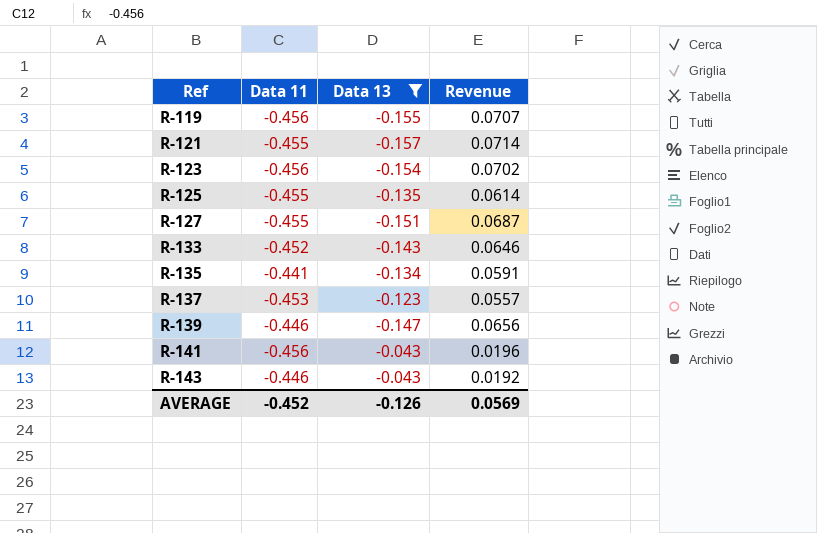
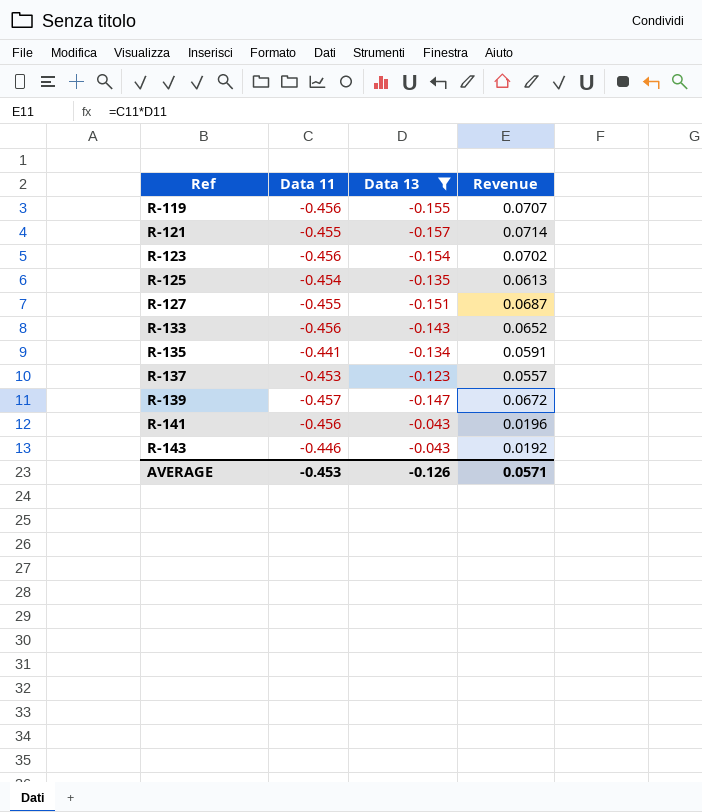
R-125 | Data 11: -0.455 -> -0.454
R-125 | Revenue: 0.0614 -> 0.0613
R-133 | Data 11: -0.452 -> -0.456
R-133 | Revenue: 0.0646 -> 0.0652
R-139 | Data 11: -0.446 -> -0.457
R-139 | Revenue: 0.0656 -> 0.0672
AVERAGE | Data 11: -0.452 -> -0.453
AVERAGE | Revenue: 0.0569 -> 0.0571

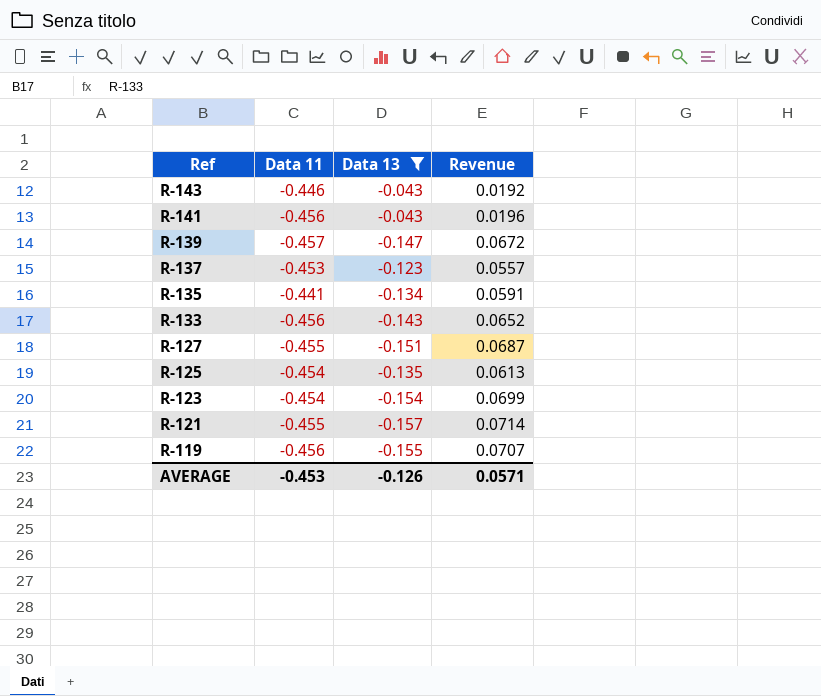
row order: Ref ascending -> Ref descending
R-123 | Data 11: -0.456 -> -0.454
R-123 | Revenue: 0.0702 -> 0.0699

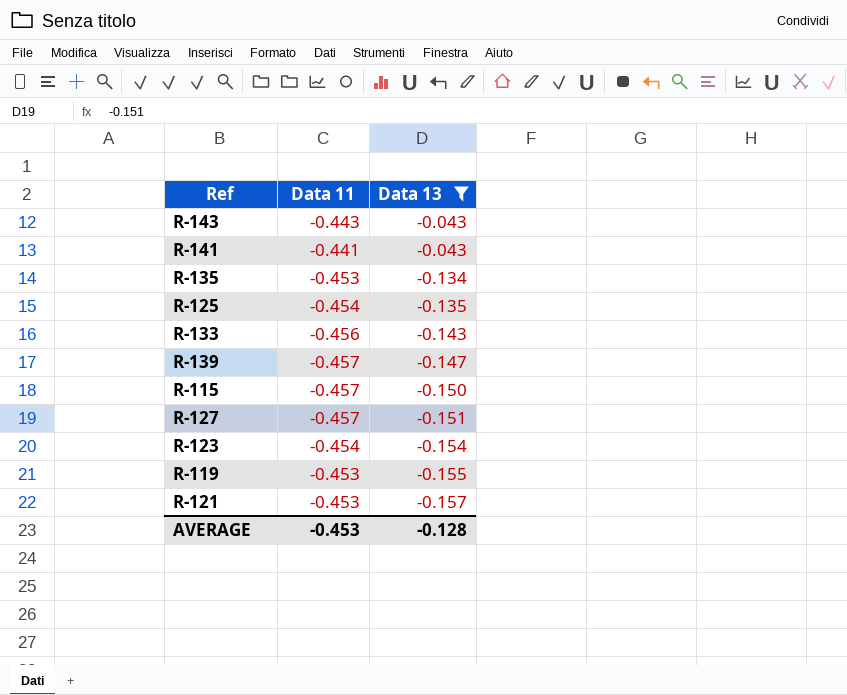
row order: Ref descending -> Data 13 descending
column Revenue | formula: [Data 11] * [Data 13] -> none
row R-137: -0.453 | -0.123 | 0.0557 -> none
R-143 | Data 11: -0.446 -> -0.443
R-141 | Data 11: -0.456 -> -0.441
R-135 | Data 11: -0.441 -> -0.453
row R-115: none -> -0.457 | -0.150
R-127 | Data 11: -0.455 -> -0.457
R-119 | Data 11: -0.456 -> -0.453
R-121 | Data 11: -0.455 -> -0.453
AVERAGE | Data 13: -0.126 -> -0.128

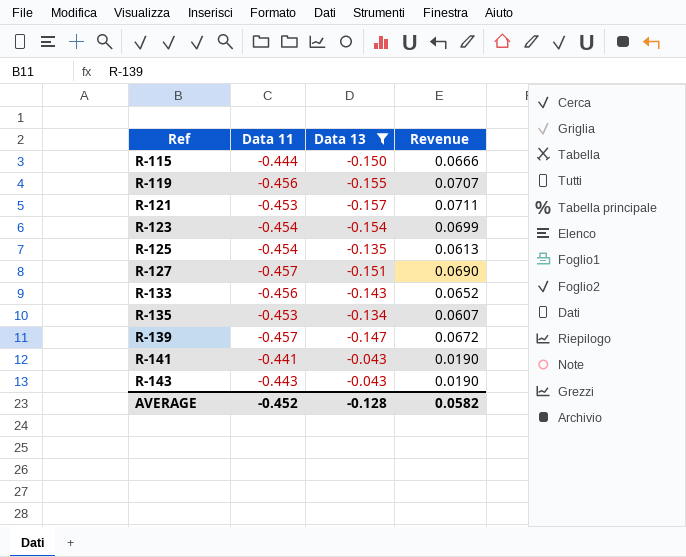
row order: Data 13 descending -> Ref ascending
column Revenue | formula: none -> [Data 11] * [Data 13]
R-115 | Data 11: -0.457 -> -0.444
R-119 | Data 11: -0.453 -> -0.456
AVERAGE | Data 11: -0.453 -> -0.452

